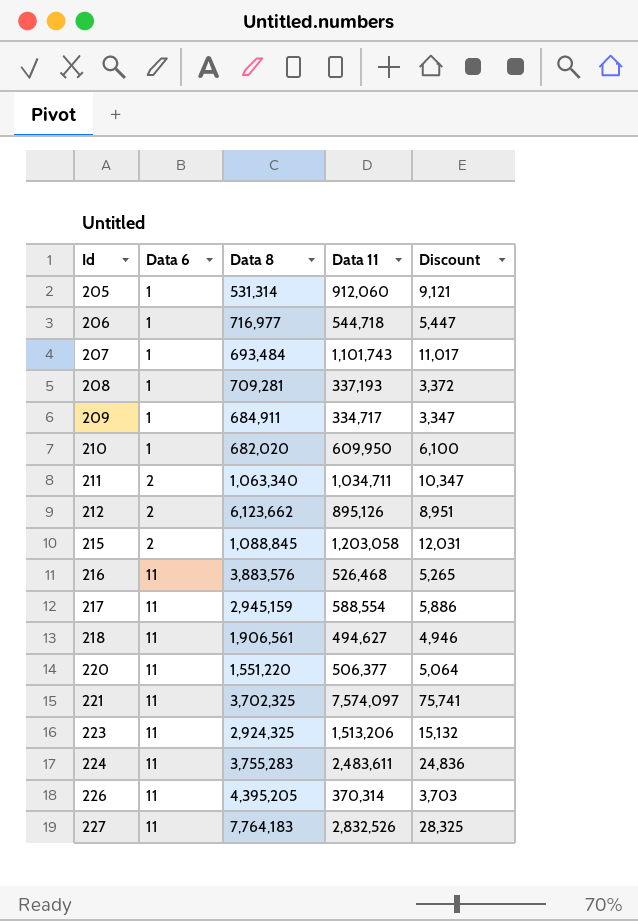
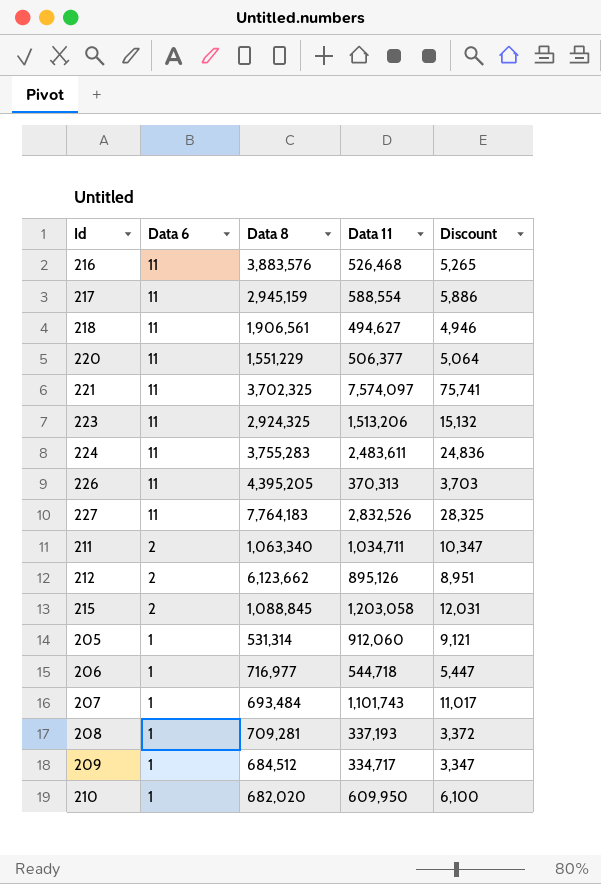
row order: Id ascending -> Data 6 descending
220 | Data 8: 1,551,220 -> 1,551,229
226 | Data 11: 370,314 -> 370,313
209 | Data 8: 684,911 -> 684,512

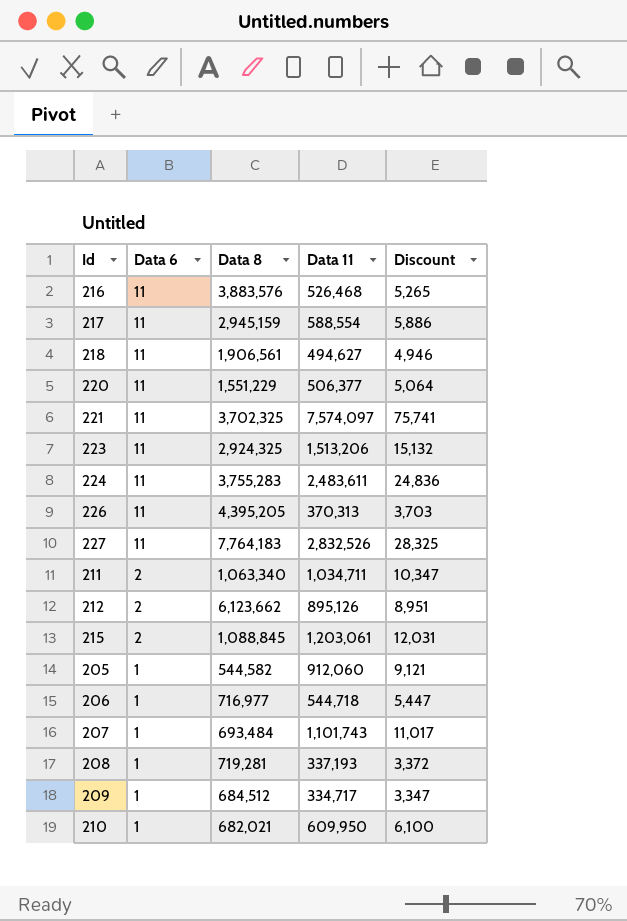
215 | Data 11: 1,203,058 -> 1,203,061
205 | Data 8: 531,314 -> 544,582
208 | Data 8: 709,281 -> 719,281
210 | Data 8: 682,020 -> 682,021

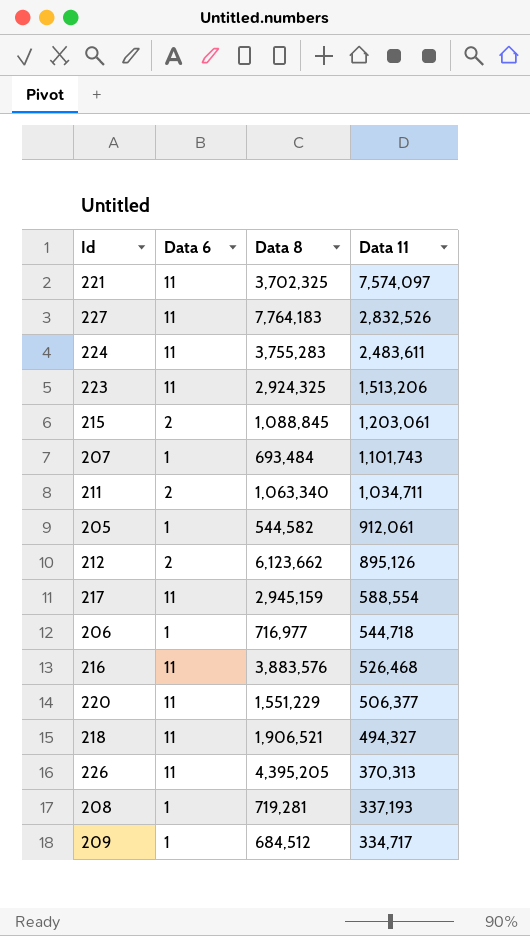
row order: Data 6 descending -> Data 11 descending
column Discount | formula: [Data 11] * 0.01 -> none
row 210: 1 | 682,021 | 609,950 | 6,100 -> none
205 | Data 11: 912,060 -> 912,061
218 | Data 8: 1,906,561 -> 1,906,521
218 | Data 11: 494,627 -> 494,327

